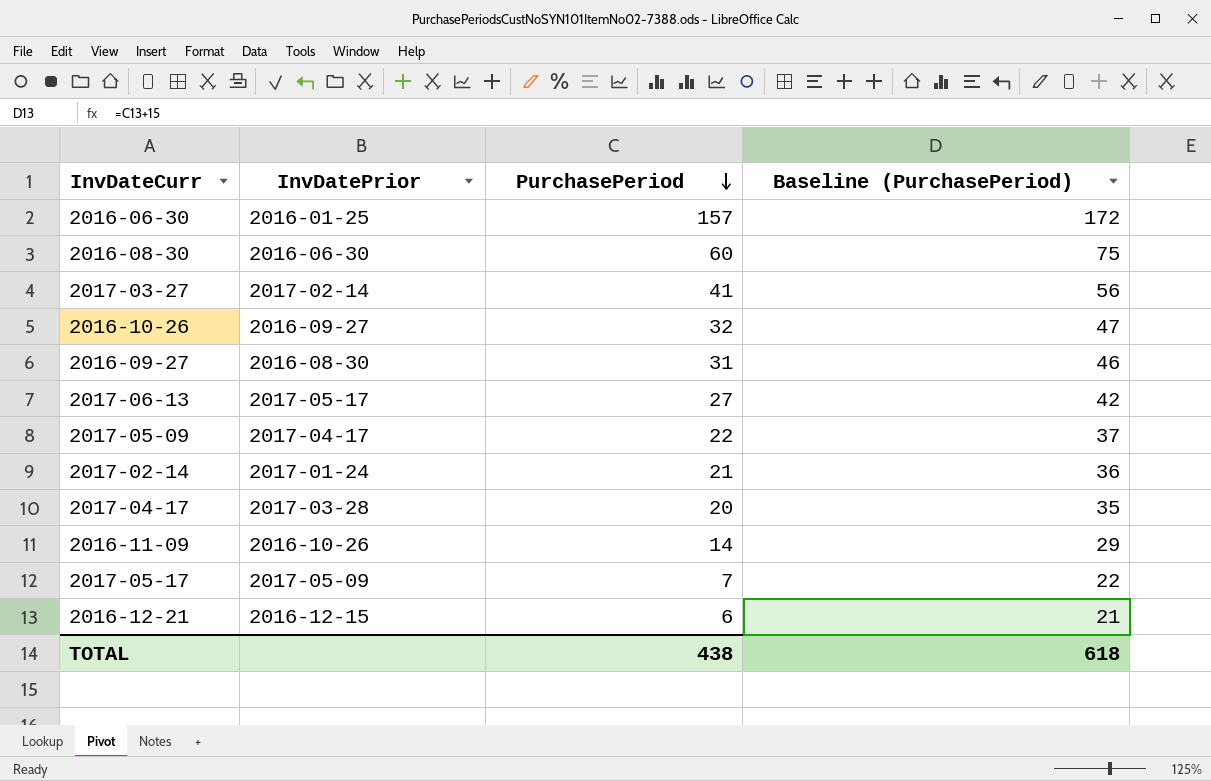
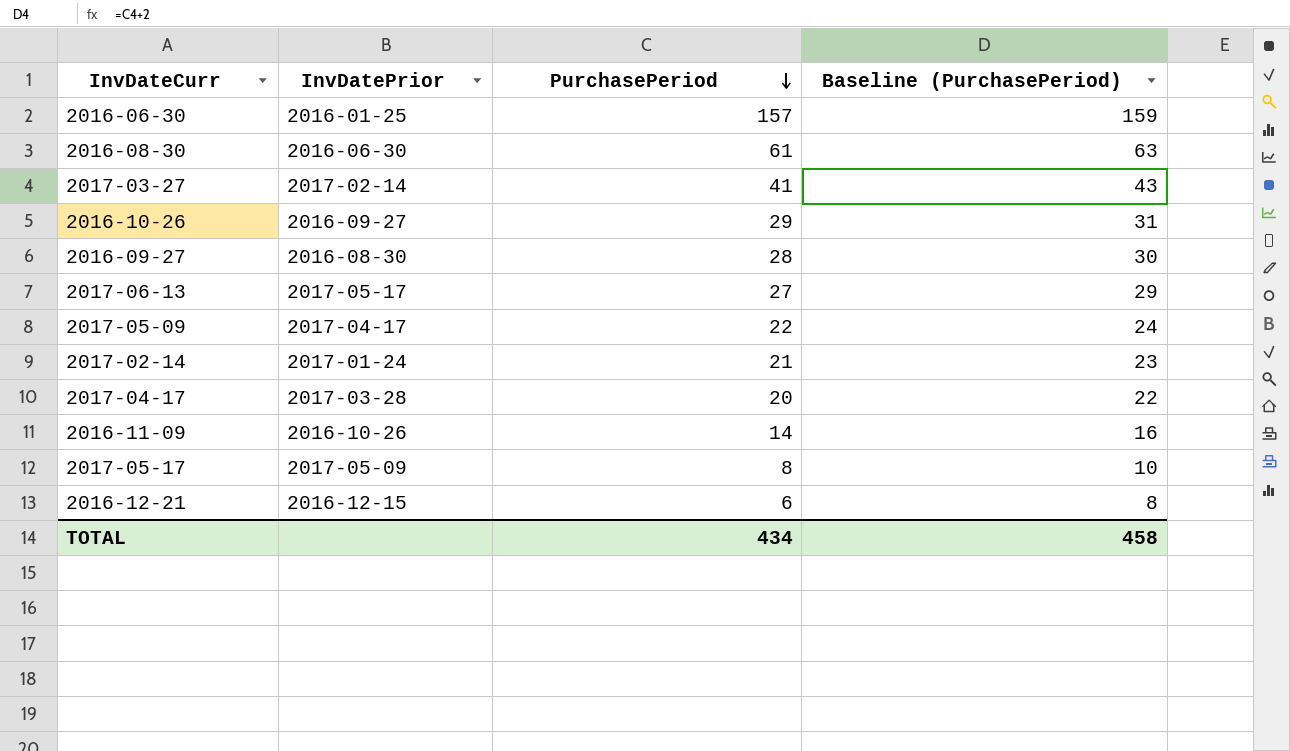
column Baseline (PurchasePeriod) | formula: [PurchasePeriod] + 15 -> [PurchasePeriod] + 2
2016-08-30 | PurchasePeriod: 60 -> 61
2016-10-26 | PurchasePeriod: 32 -> 29
2016-09-27 | PurchasePeriod: 31 -> 28
2017-05-17 | PurchasePeriod: 7 -> 8
TOTAL | PurchasePeriod: 438 -> 434
TOTAL | Baseline (PurchasePeriod): 618 -> 458

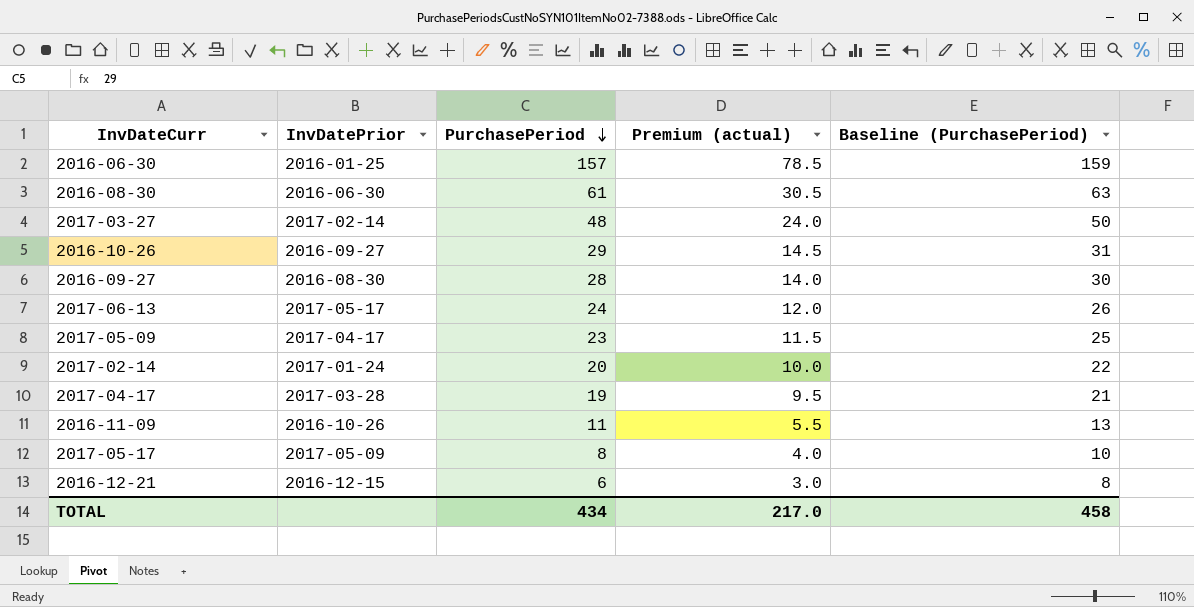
column Premium (actual) | formula: none -> [PurchasePeriod] * 0.5
2017-03-27 | PurchasePeriod: 41 -> 48
2017-03-27 | Baseline (PurchasePeriod): 43 -> 50
2017-06-13 | PurchasePeriod: 27 -> 24
2017-06-13 | Baseline (PurchasePeriod): 29 -> 26
2017-05-09 | PurchasePeriod: 22 -> 23
2017-05-09 | Baseline (PurchasePeriod): 24 -> 25
2017-02-14 | PurchasePeriod: 21 -> 20
2017-02-14 | Baseline (PurchasePeriod): 23 -> 22
2017-04-17 | PurchasePeriod: 20 -> 19
2017-04-17 | Baseline (PurchasePeriod): 22 -> 21
2016-11-09 | PurchasePeriod: 14 -> 11
2016-11-09 | Baseline (PurchasePeriod): 16 -> 13

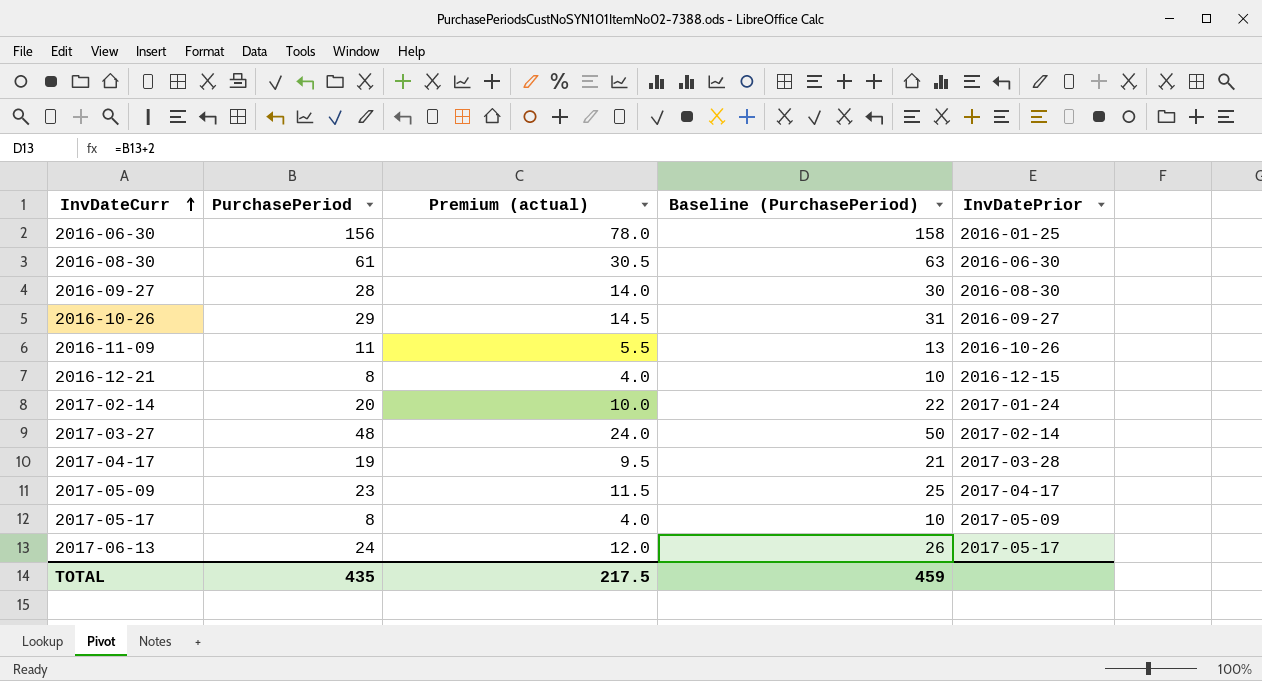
row order: PurchasePeriod descending -> InvDateCurr ascending
column InvDatePrior | position: 2 -> 5
2016-06-30 | PurchasePeriod: 157 -> 156
2016-06-30 | Premium (actual): 78.5 -> 78.0
2016-06-30 | Baseline (PurchasePeriod): 159 -> 158
2016-12-21 | PurchasePeriod: 6 -> 8
2016-12-21 | Premium (actual): 3.0 -> 4.0
2016-12-21 | Baseline (PurchasePeriod): 8 -> 10
TOTAL | PurchasePeriod: 434 -> 435
TOTAL | Premium (actual): 217.0 -> 217.5
TOTAL | Baseline (PurchasePeriod): 458 -> 459

